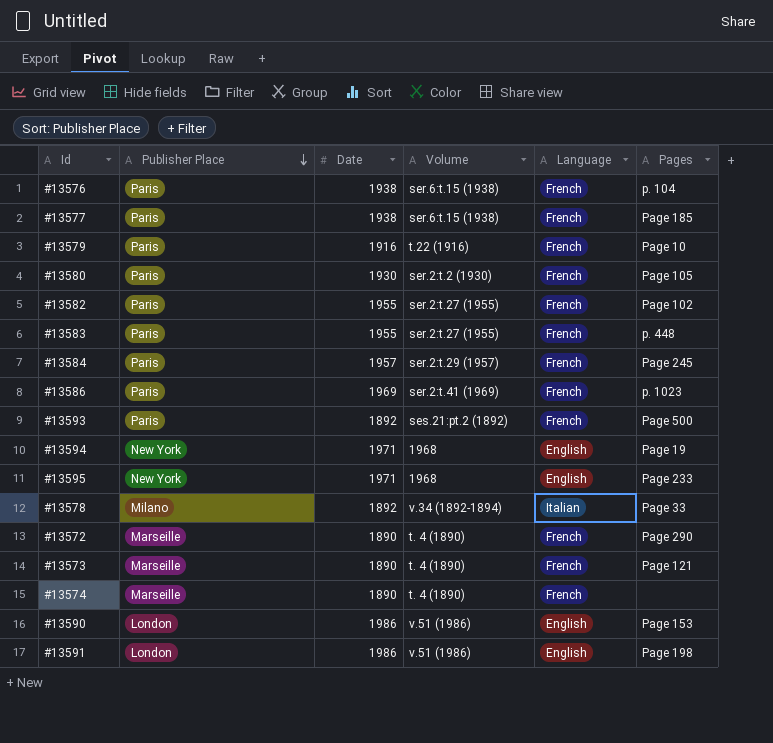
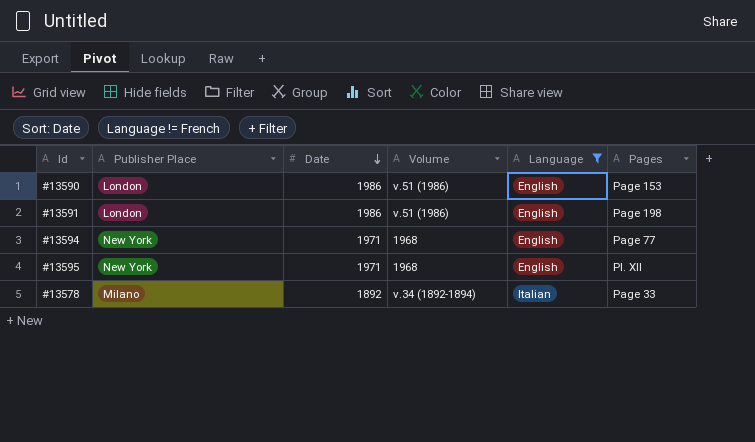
filter: none -> Language != French
row order: Publisher Place descending -> Date descending
#13594 | Pages: Page 19 -> Page 77
#13595 | Pages: Page 233 -> Pl. XII

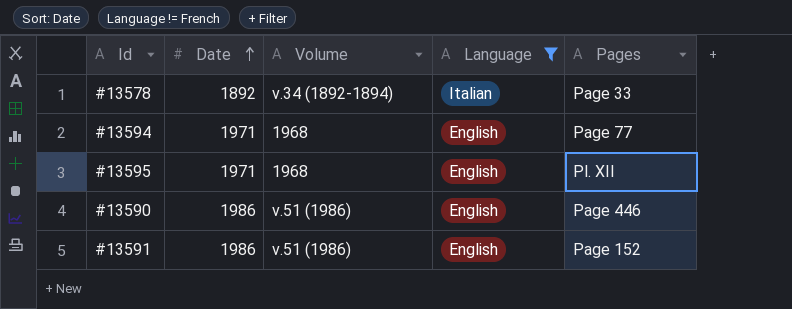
row order: Date descending -> Date ascending
column Publisher Place | position: 2 -> none
#13590 | Pages: Page 153 -> Page 446
#13591 | Pages: Page 198 -> Page 152

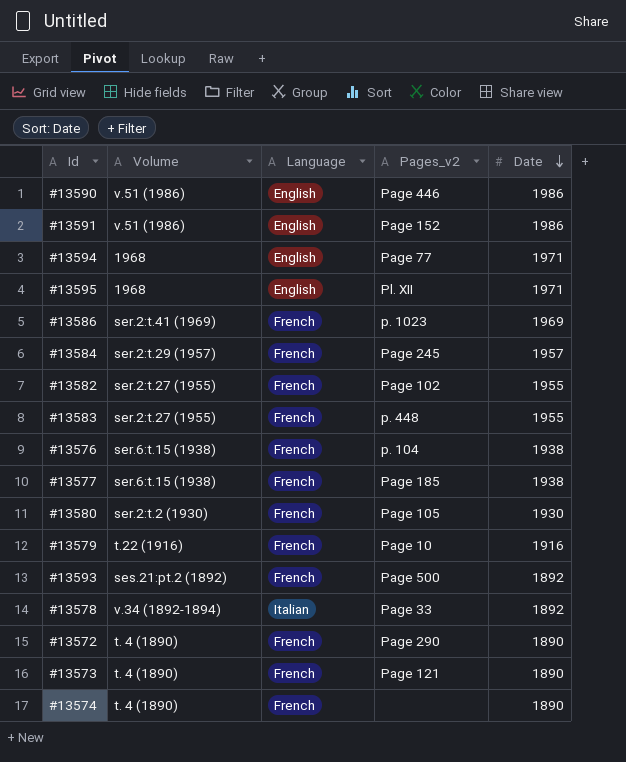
filter: Language != French -> none
row order: Date ascending -> Date descending
column name: Pages -> Pages_v2
column Date | position: 2 -> 5

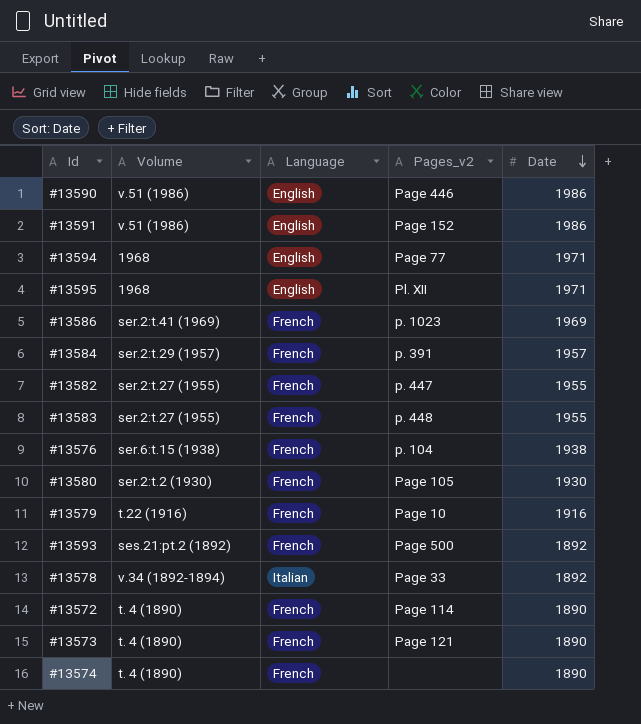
row #13577: ser.6:t.15 (1938) | French | Page 185 | 1938 -> none
#13584 | Pages_v2: Page 245 -> p. 391
#13582 | Pages_v2: Page 102 -> p. 447
#13572 | Pages_v2: Page 290 -> Page 114

